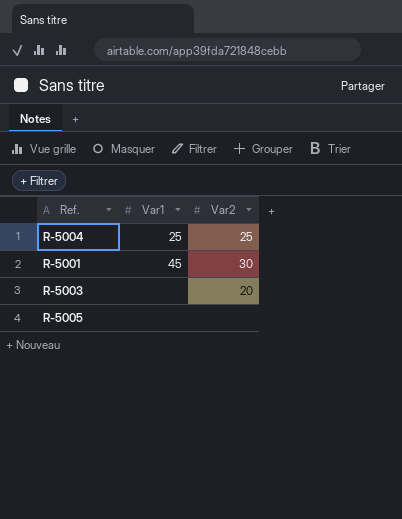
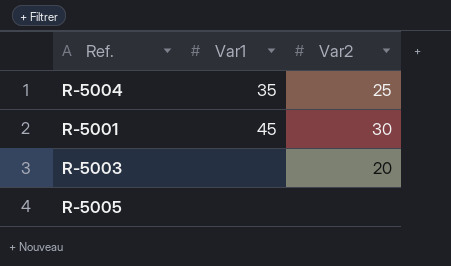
R-5004 | Var1: 25 -> 35

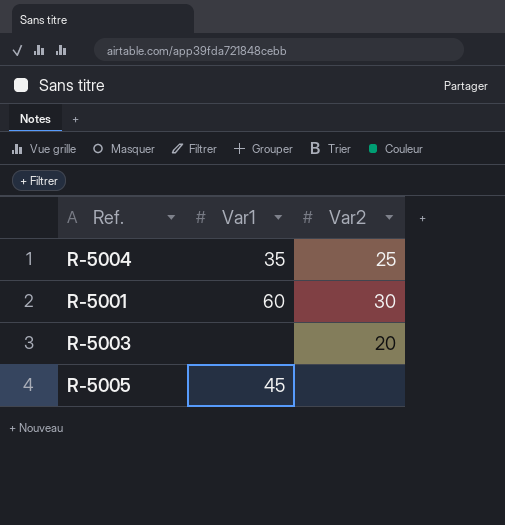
R-5001 | Var1: 45 -> 60
R-5005 | Var1: none -> 45

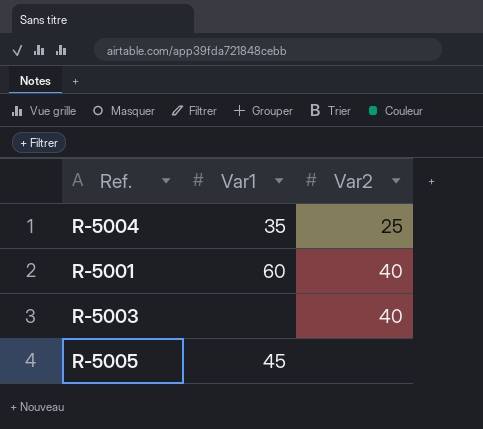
R-5001 | Var2: 30 -> 40
R-5003 | Var2: 20 -> 40

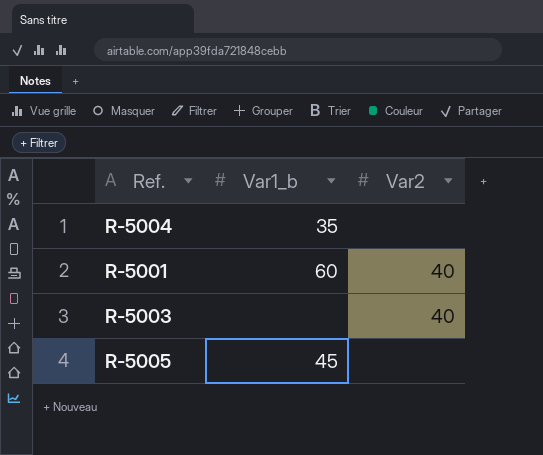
column name: Var1 -> Var1_b
R-5004 | Var2: 25 -> none

